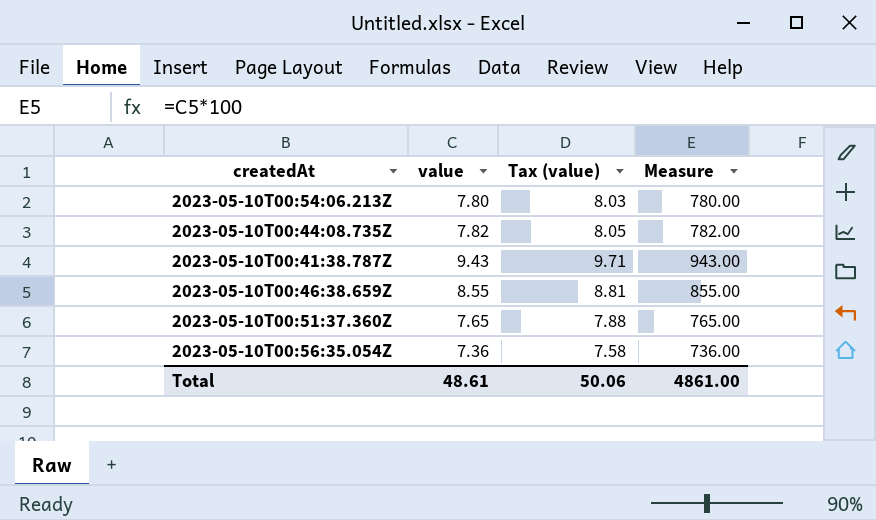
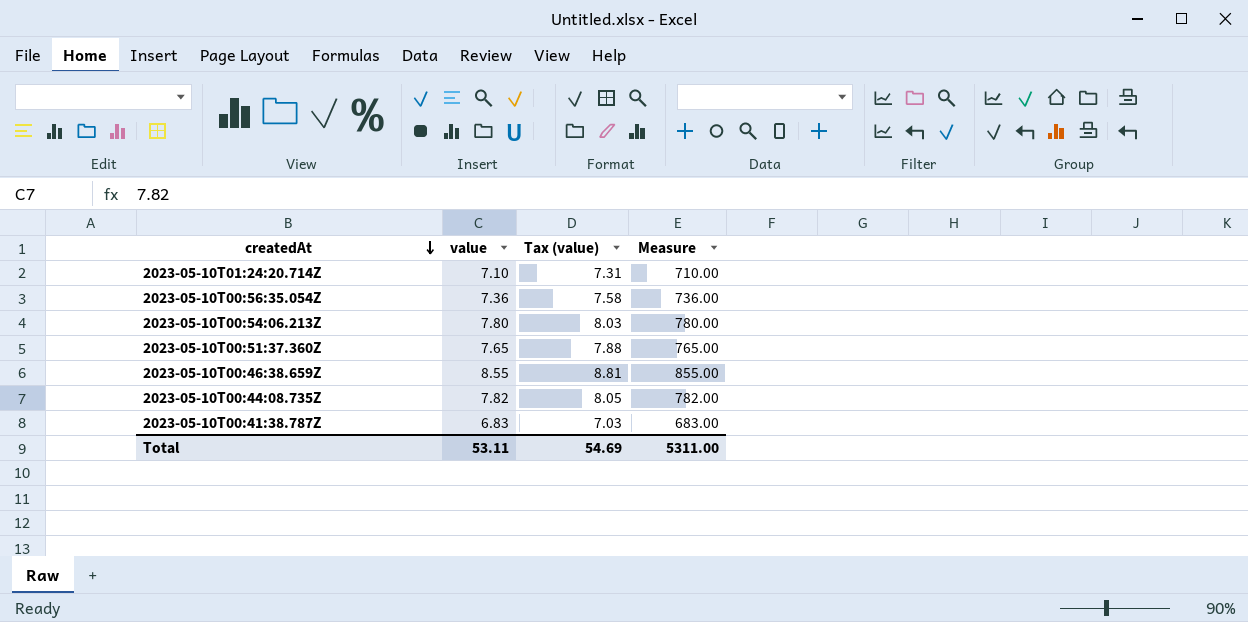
row order: none -> createdAt descending
row 2023-05-10T01:24:20.714Z: none -> 7.10 | 7.31 | 710.00
2023-05-10T00:41:38.787Z | value: 9.43 -> 6.83
2023-05-10T00:41:38.787Z | Tax (value): 9.71 -> 7.03
2023-05-10T00:41:38.787Z | Measure: 943.00 -> 683.00
Total | value: 48.61 -> 53.11
Total | Tax (value): 50.06 -> 54.69
Total | Measure: 4861.00 -> 5311.00

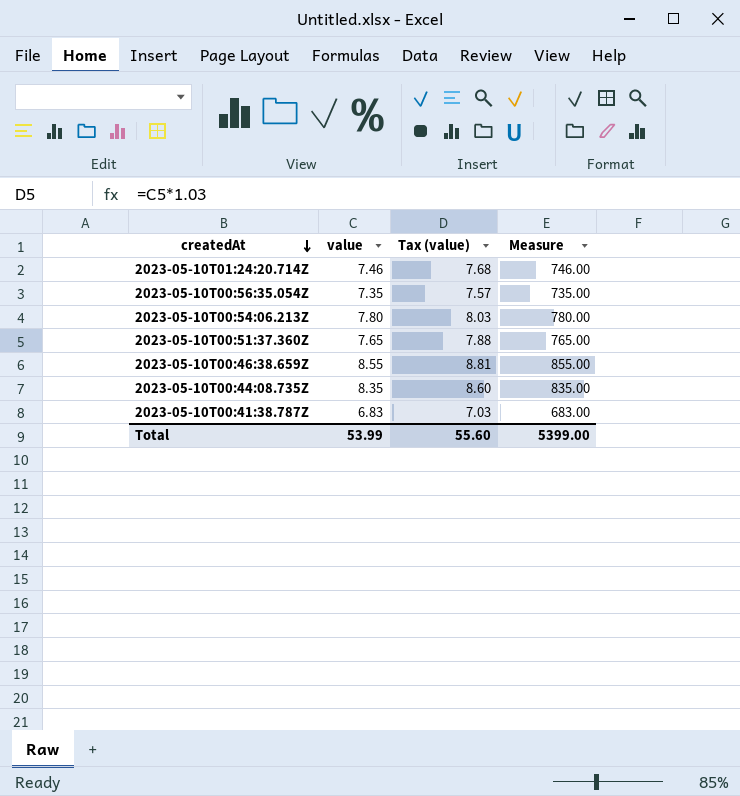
2023-05-10T01:24:20.714Z | value: 7.10 -> 7.46
2023-05-10T01:24:20.714Z | Tax (value): 7.31 -> 7.68
2023-05-10T01:24:20.714Z | Measure: 710.00 -> 746.00
2023-05-10T00:56:35.054Z | value: 7.36 -> 7.35
2023-05-10T00:56:35.054Z | Tax (value): 7.58 -> 7.57
2023-05-10T00:56:35.054Z | Measure: 736.00 -> 735.00
2023-05-10T00:44:08.735Z | value: 7.82 -> 8.35
2023-05-10T00:44:08.735Z | Tax (value): 8.05 -> 8.60
2023-05-10T00:44:08.735Z | Measure: 782.00 -> 835.00
Total | value: 53.11 -> 53.99
Total | Tax (value): 54.69 -> 55.60
Total | Measure: 5311.00 -> 5399.00

